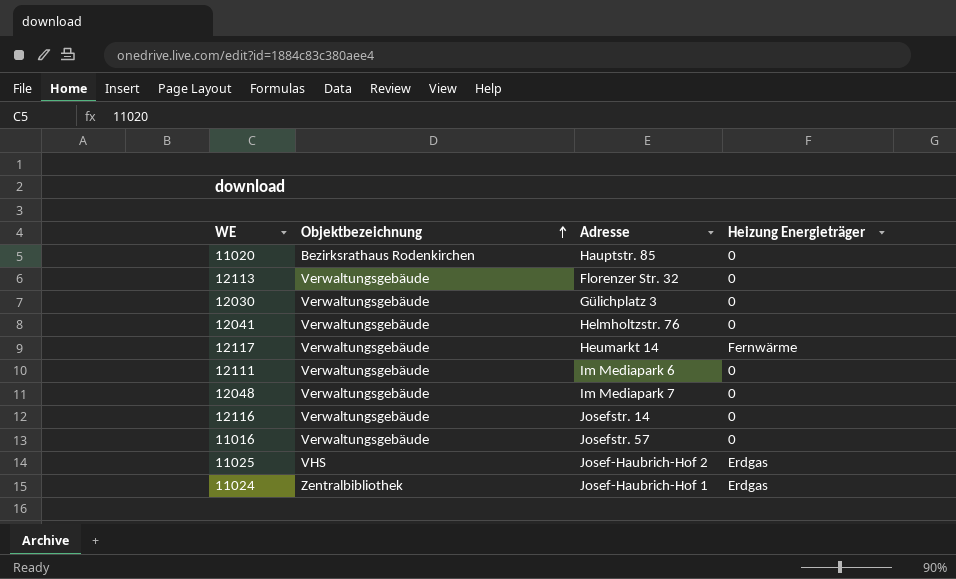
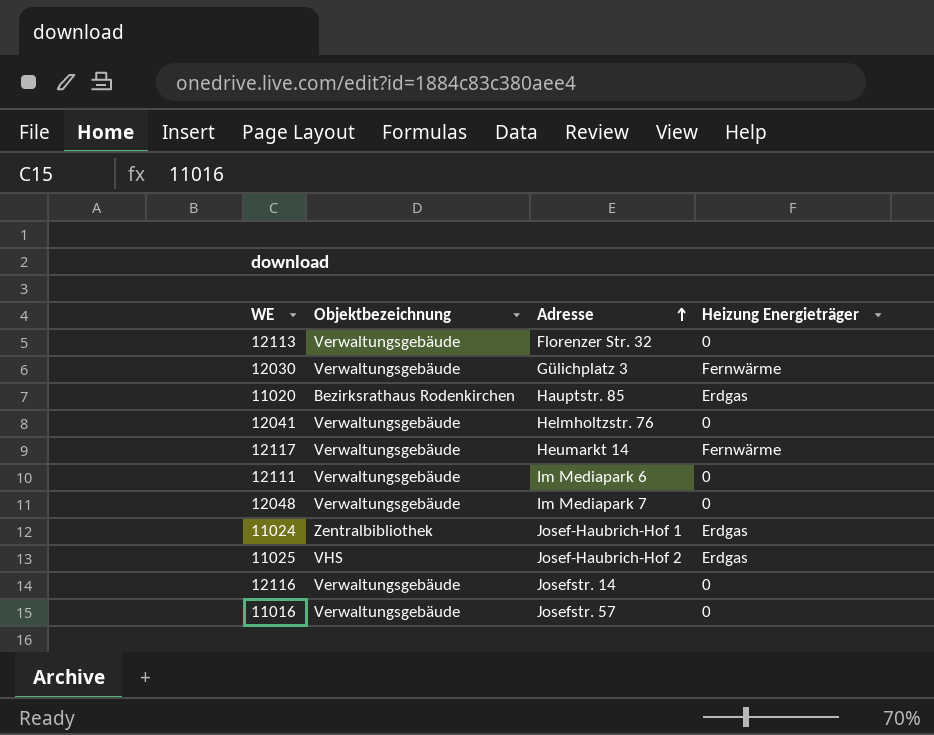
row order: Objektbezeichnung ascending -> Adresse ascending
12030 | Heizung Energieträger: 0 -> Fernwärme
11020 | Heizung Energieträger: 0 -> Erdgas

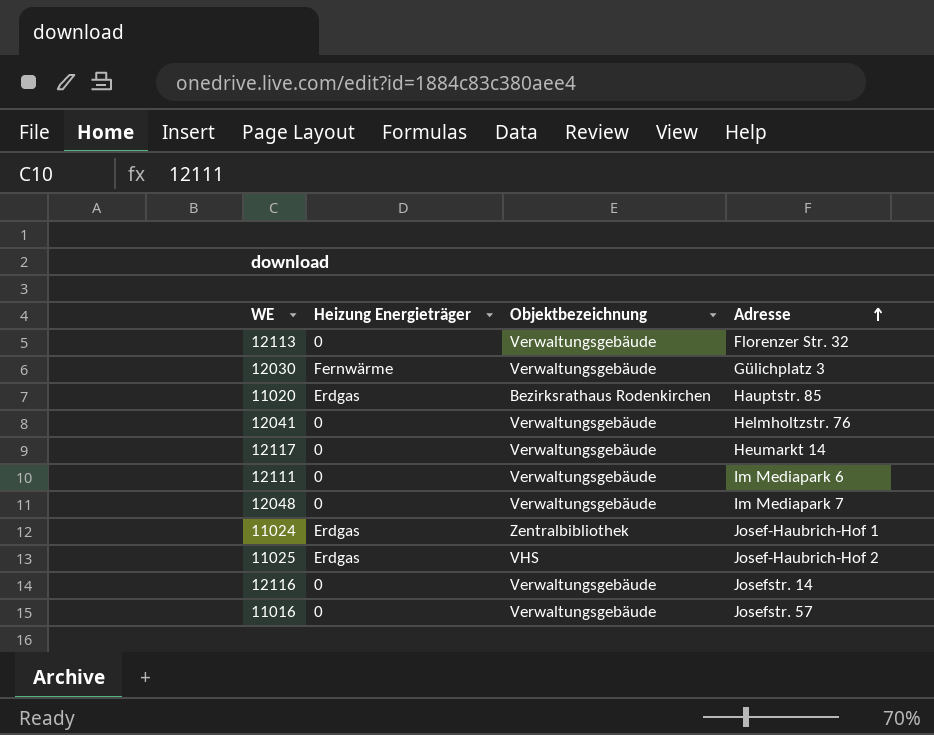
column Heizung Energieträger | position: 4 -> 2
12117 | Heizung Energieträger: Fernwärme -> 0

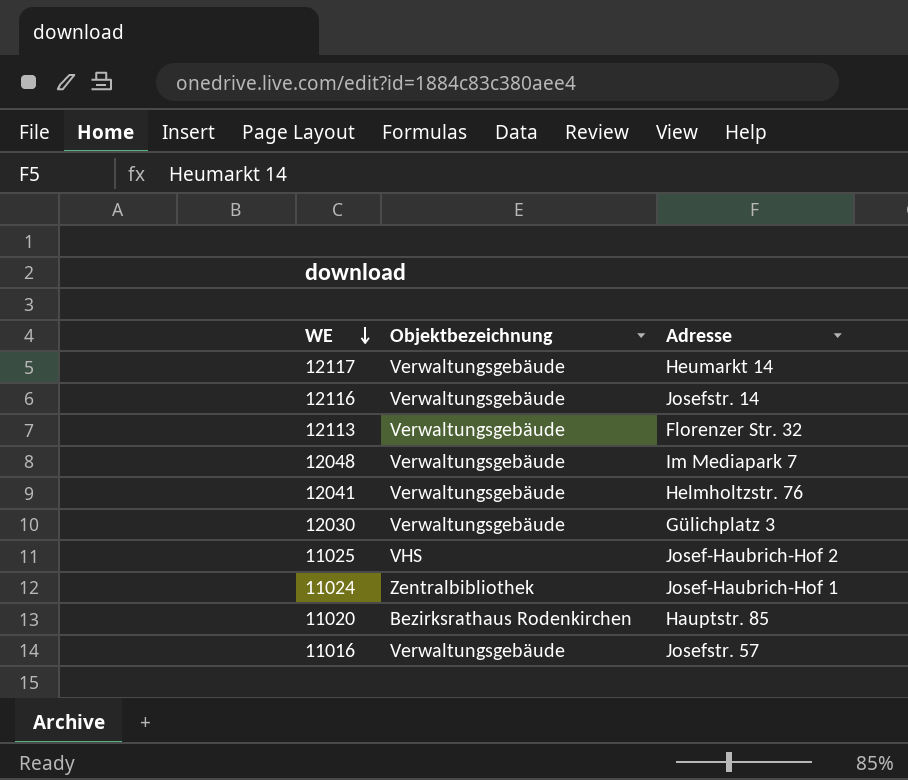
row order: Adresse ascending -> WE descending
column Heizung Energieträger | position: 2 -> none
row 12111: 0 | Verwaltungsgebäude | Im Mediapark 6 -> none

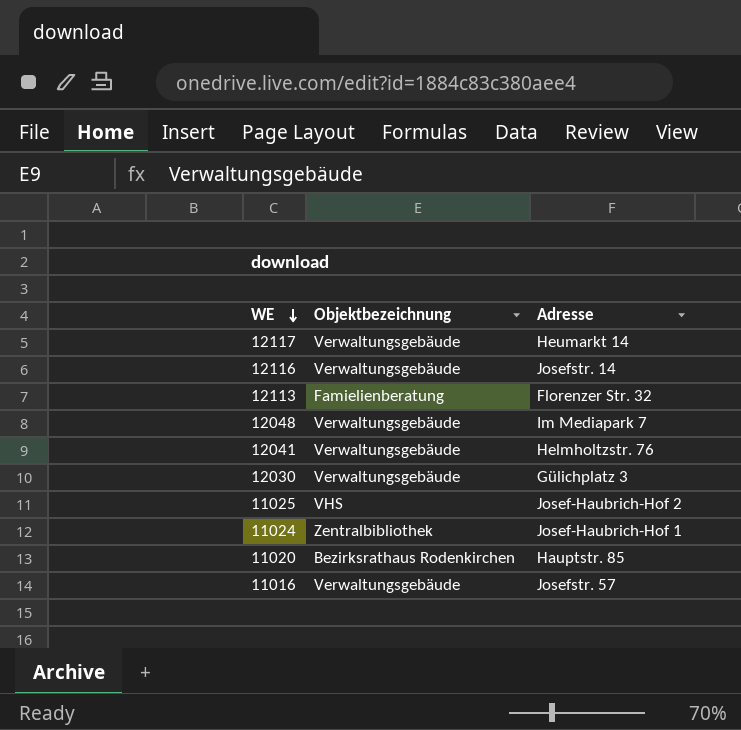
12113 | Objektbezeichnung: Verwaltungsgebäude -> Famielienberatung

